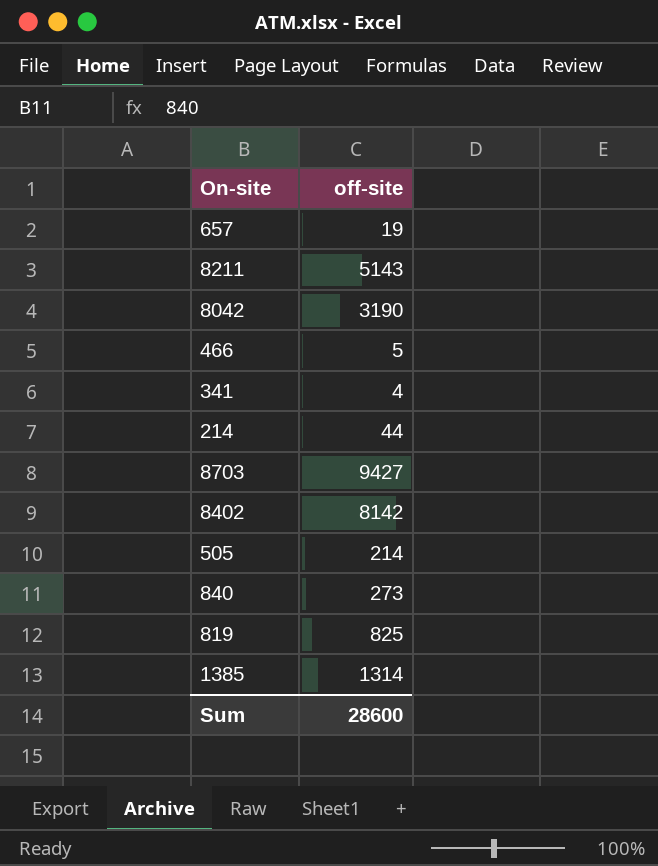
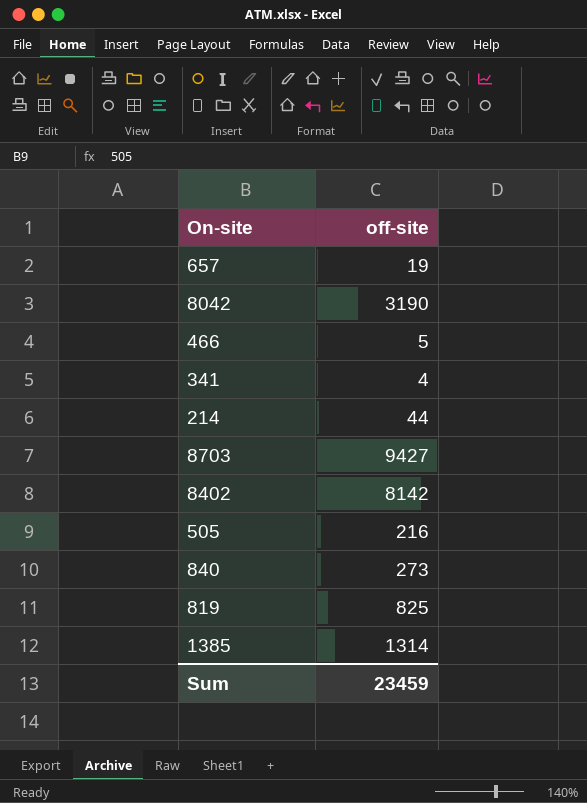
row 8211: 5143 -> none
505 | off-site: 214 -> 216
Sum | off-site: 28600 -> 23459

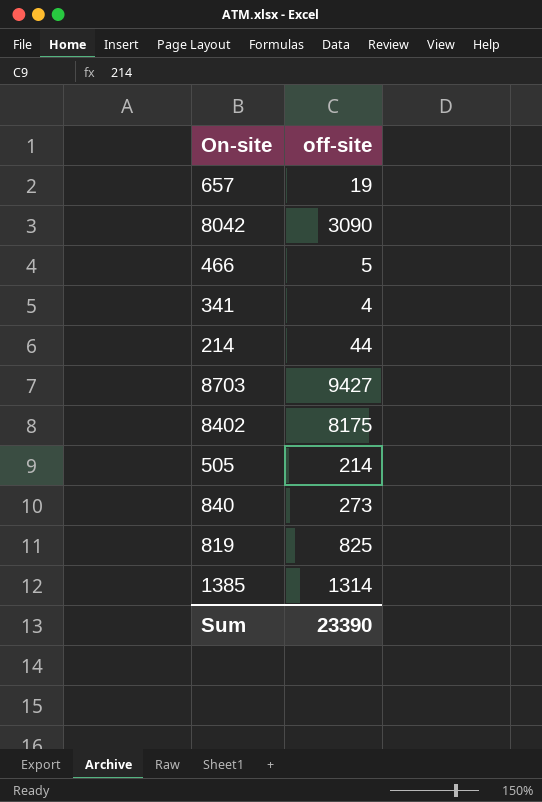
8042 | off-site: 3190 -> 3090
8402 | off-site: 8142 -> 8175
505 | off-site: 216 -> 214
Sum | off-site: 23459 -> 23390

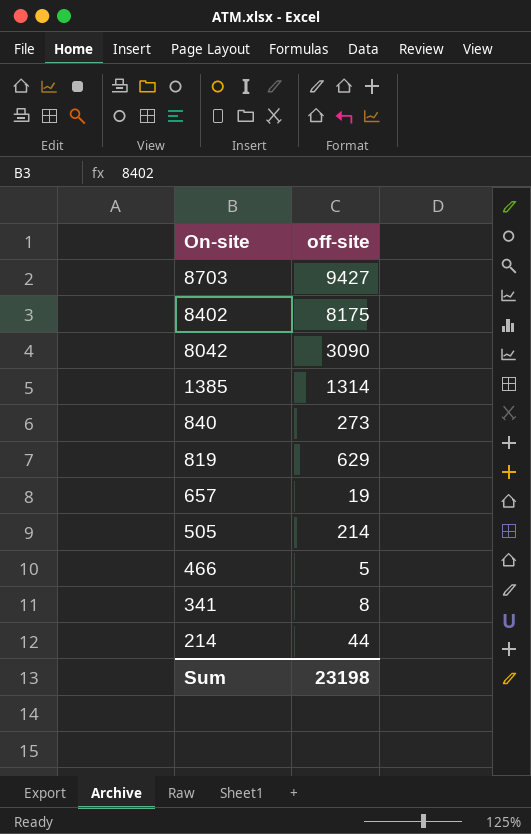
row order: none -> On-site descending
819 | off-site: 825 -> 629
341 | off-site: 4 -> 8
Sum | off-site: 23390 -> 23198

